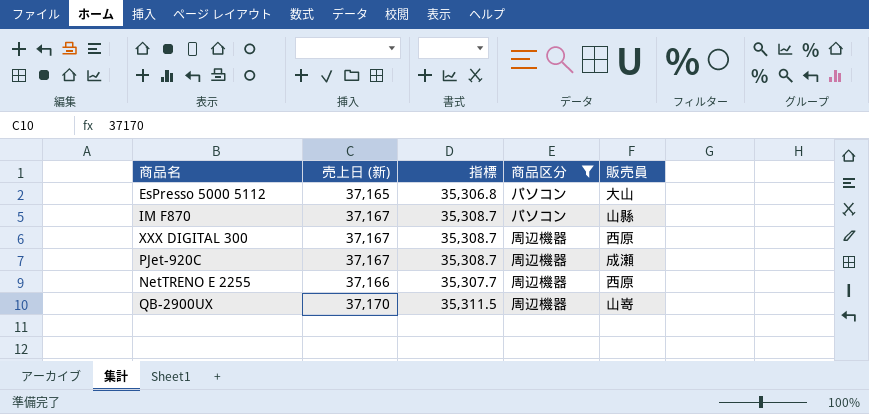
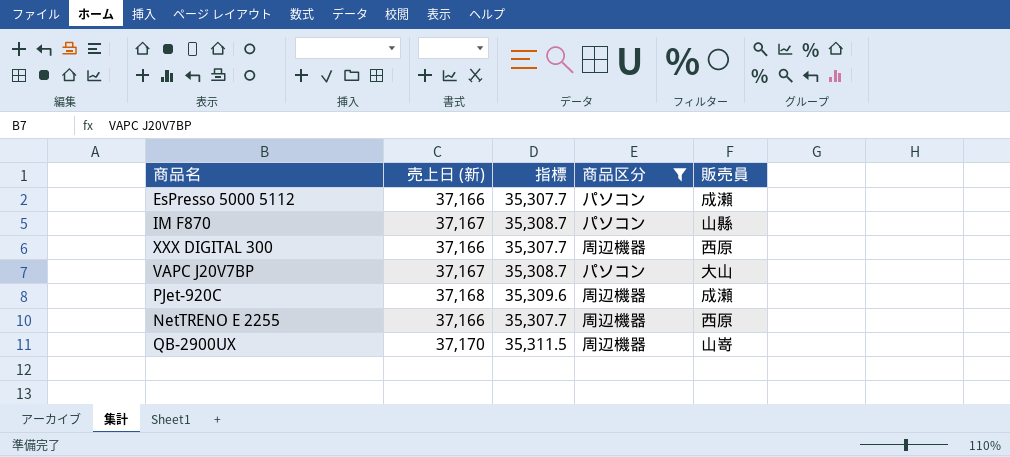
EsPresso 5000 5112 | 売上日 (新): 37,165 -> 37,166
EsPresso 5000 5112 | 指標: 35,306.8 -> 35,307.7
EsPresso 5000 5112 | 販売員: 大山 -> 成瀬
XXX DIGITAL 300 | 売上日 (新): 37,167 -> 37,166
XXX DIGITAL 300 | 指標: 35,308.7 -> 35,307.7
row VAPC J20V7BP: none -> 37,167 | 35,308.7 | パソコン | 大山
PJet-920C | 売上日 (新): 37,167 -> 37,168
PJet-920C | 指標: 35,308.7 -> 35,309.6

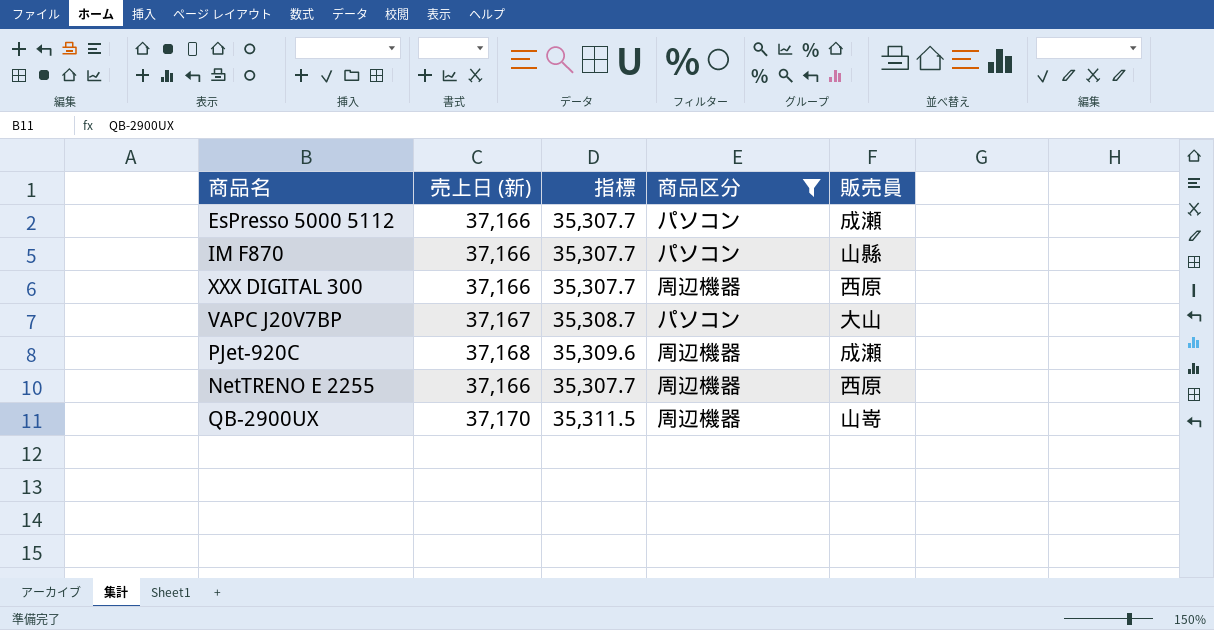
IM F870 | 売上日 (新): 37,167 -> 37,166
IM F870 | 指標: 35,308.7 -> 35,307.7

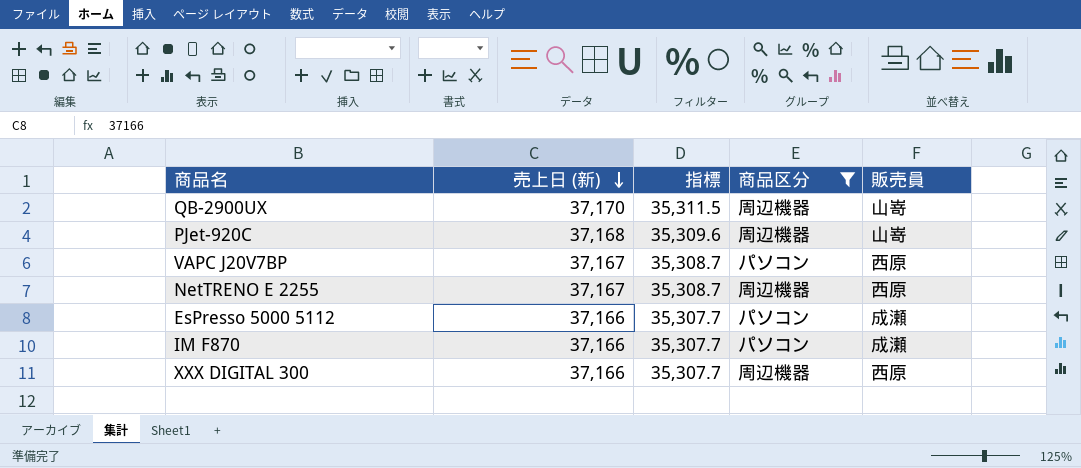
row order: none -> 売上日 (新) descending
PJet-920C | 販売員: 成瀬 -> 山嵜
VAPC J20V7BP | 販売員: 大山 -> 西原
NetTRENO E 2255 | 売上日 (新): 37,166 -> 37,167
NetTRENO E 2255 | 指標: 35,307.7 -> 35,308.7
IM F870 | 販売員: 山縣 -> 成瀬

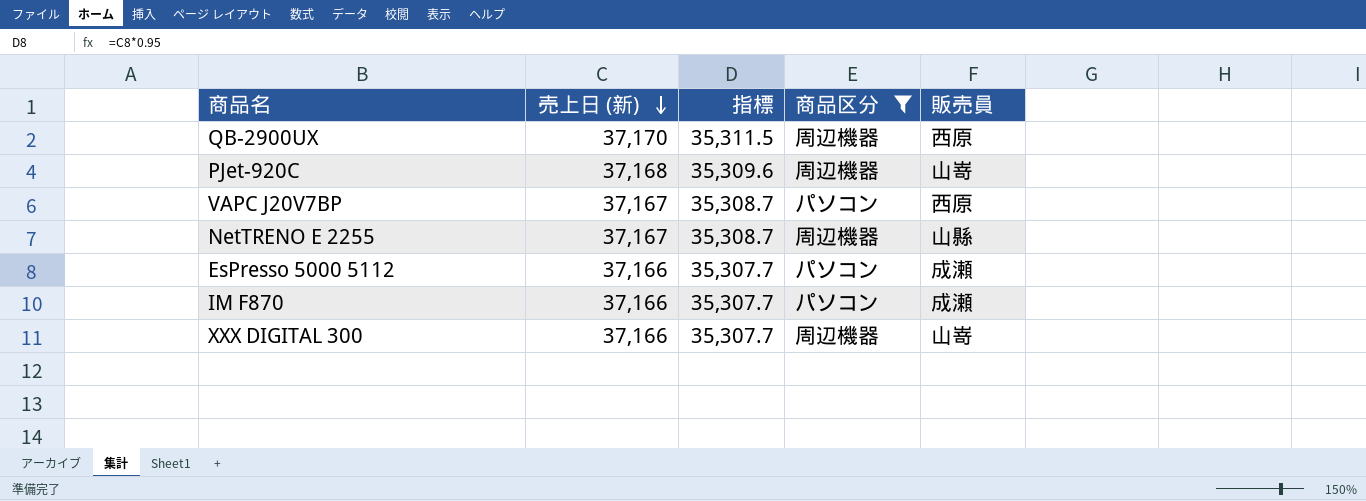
QB-2900UX | 販売員: 山嵜 -> 西原
NetTRENO E 2255 | 販売員: 西原 -> 山縣
XXX DIGITAL 300 | 販売員: 西原 -> 山嵜

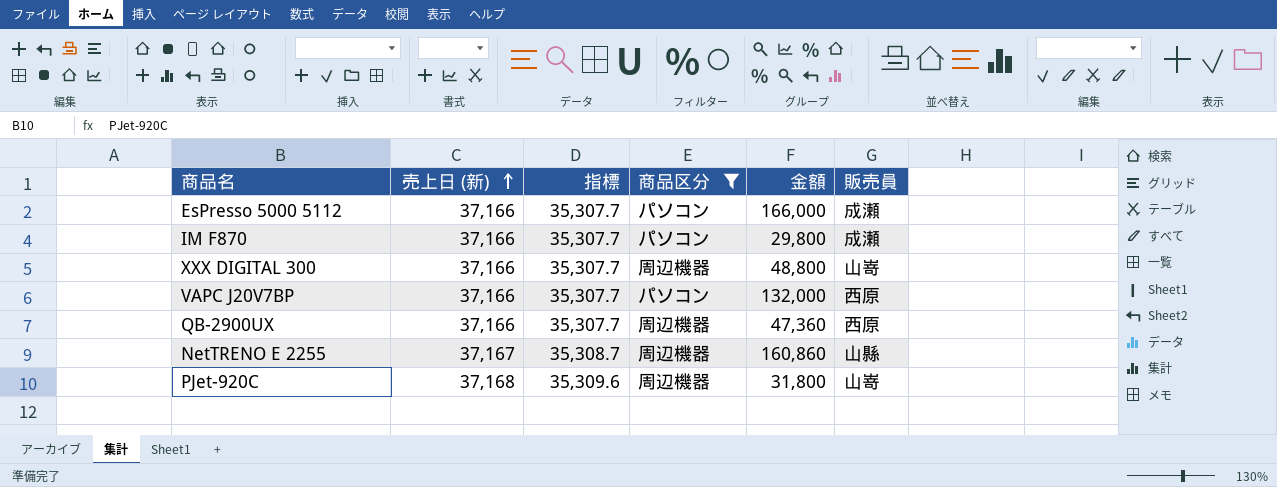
row order: 売上日 (新) descending -> 売上日 (新) ascending
column 金額 | position: none -> 5
VAPC J20V7BP | 売上日 (新): 37,167 -> 37,166
VAPC J20V7BP | 指標: 35,308.7 -> 35,307.7
QB-2900UX | 売上日 (新): 37,170 -> 37,166
QB-2900UX | 指標: 35,311.5 -> 35,307.7

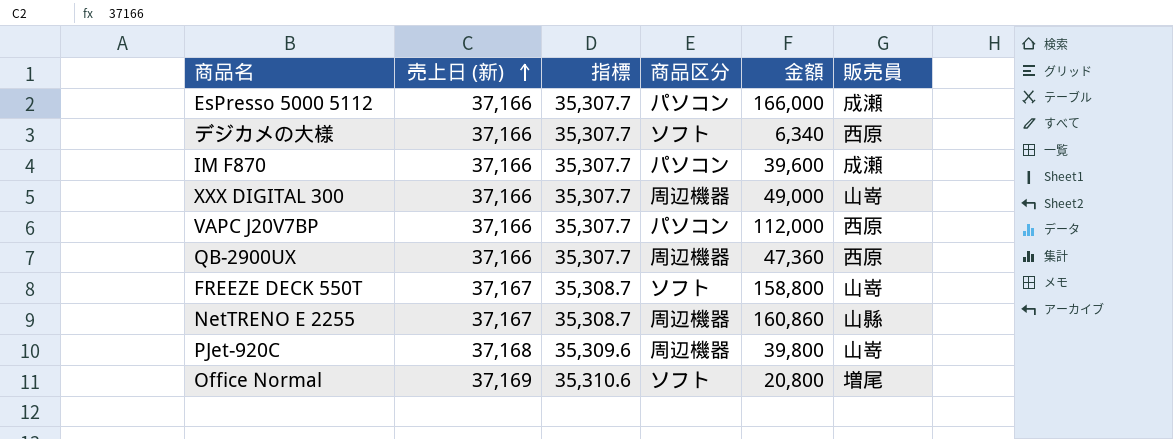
filter: 商品区分 != ソフト -> none
IM F870 | 金額: 29,800 -> 39,600
XXX DIGITAL 300 | 金額: 48,800 -> 49,000
VAPC J20V7BP | 金額: 132,000 -> 112,000
PJet-920C | 金額: 31,800 -> 39,800

